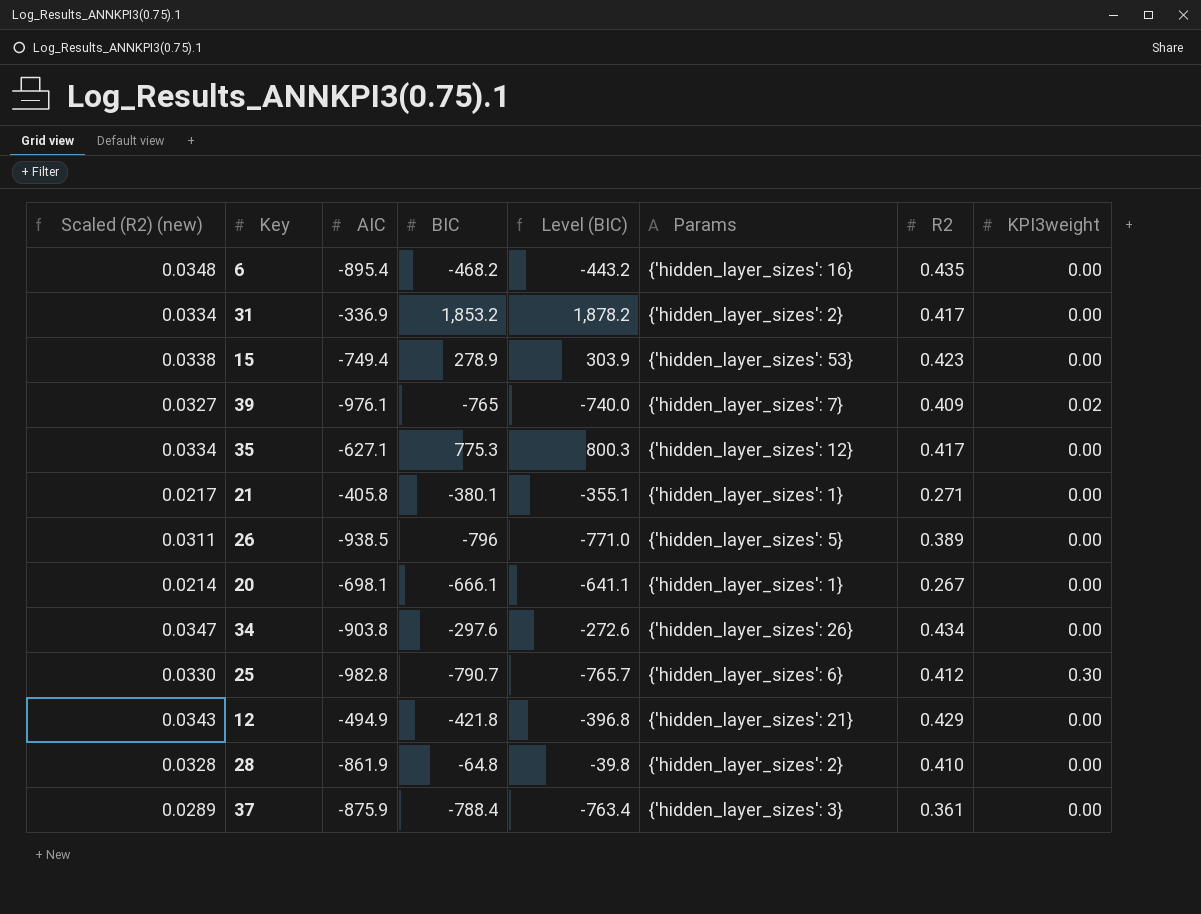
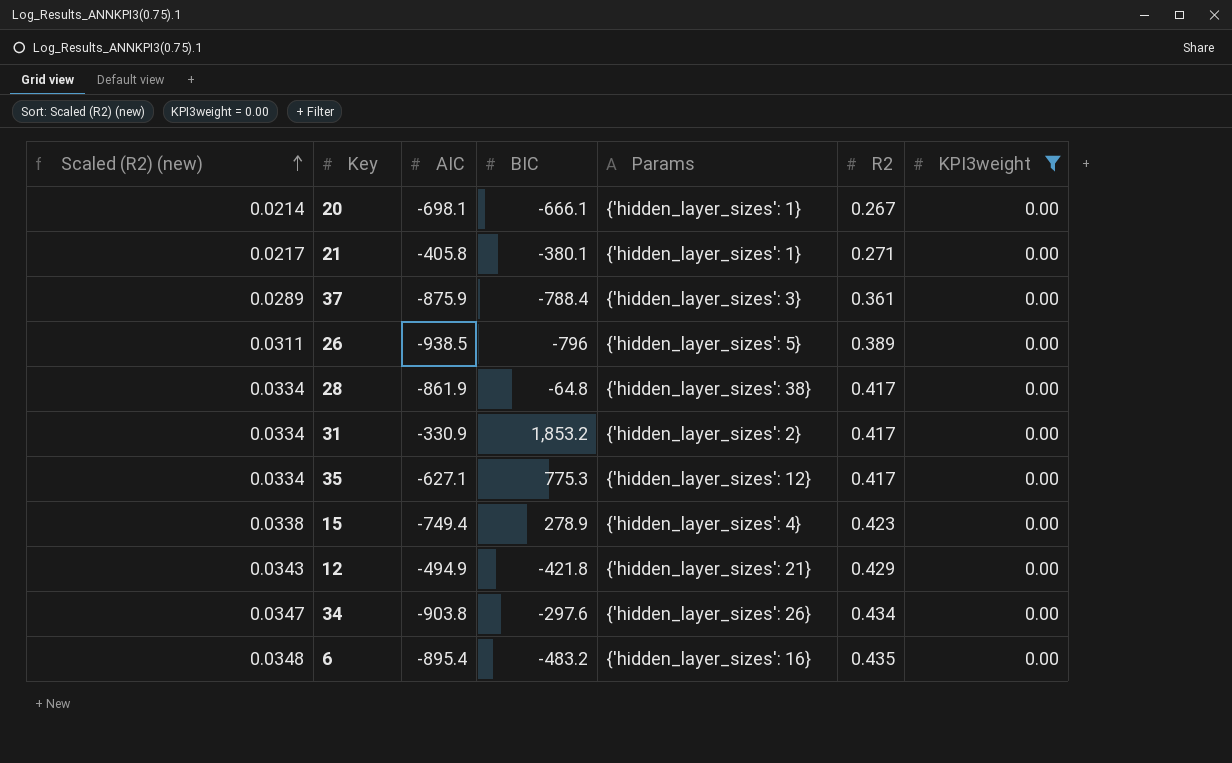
filter: none -> KPI3weight = 0.00
row order: none -> Scaled (R2) (new) ascending
column Level (BIC) | formula: [BIC] + 25 -> none
28 | Scaled (R2) (new): 0.0328 -> 0.0334
28 | Params: {'hidden_layer_sizes': 2} -> {'hidden_layer_sizes': 38}
28 | R2: 0.410 -> 0.417
31 | AIC: -336.9 -> -330.9
15 | Params: {'hidden_layer_sizes': 53} -> {'hidden_layer_sizes': 4}
6 | BIC: -468.2 -> -483.2

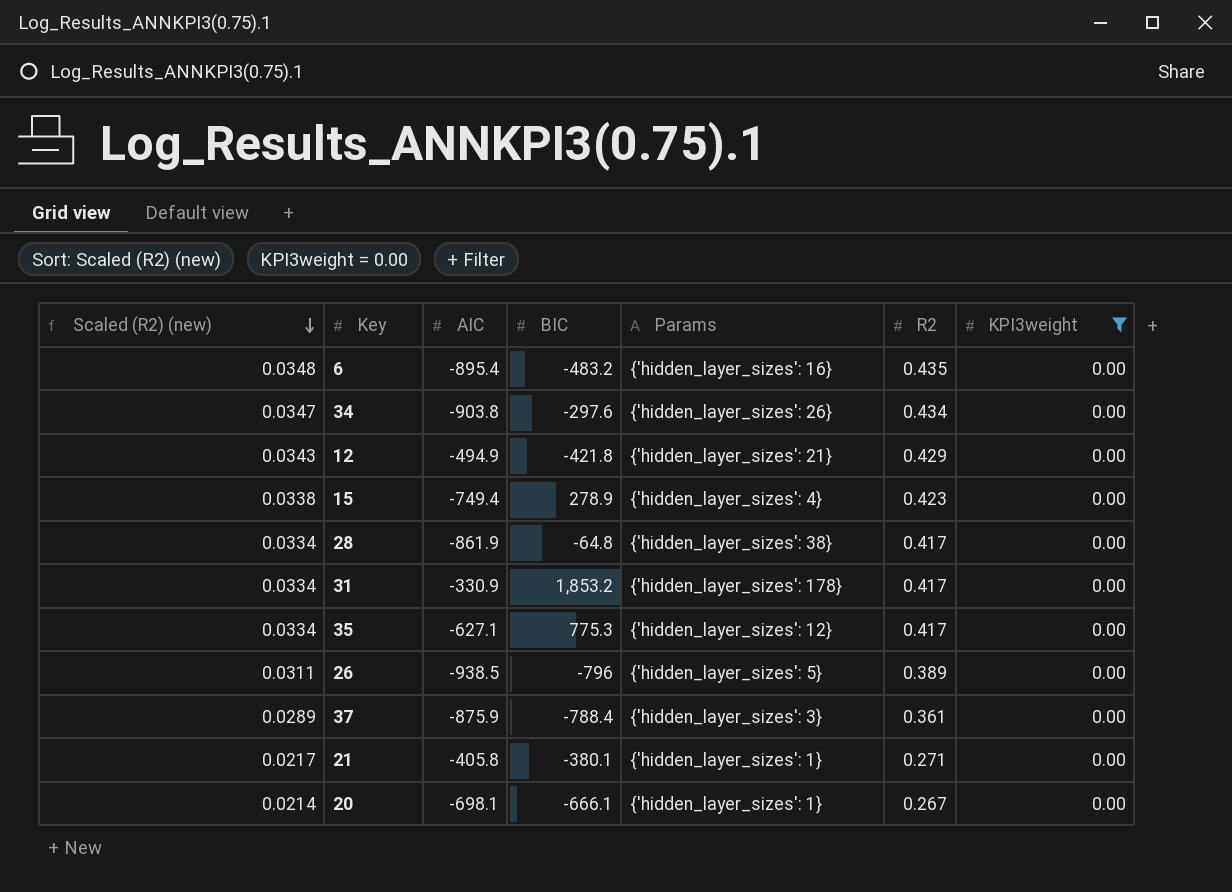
row order: Scaled (R2) (new) ascending -> Scaled (R2) (new) descending
31 | Params: {'hidden_layer_sizes': 2} -> {'hidden_layer_sizes': 178}

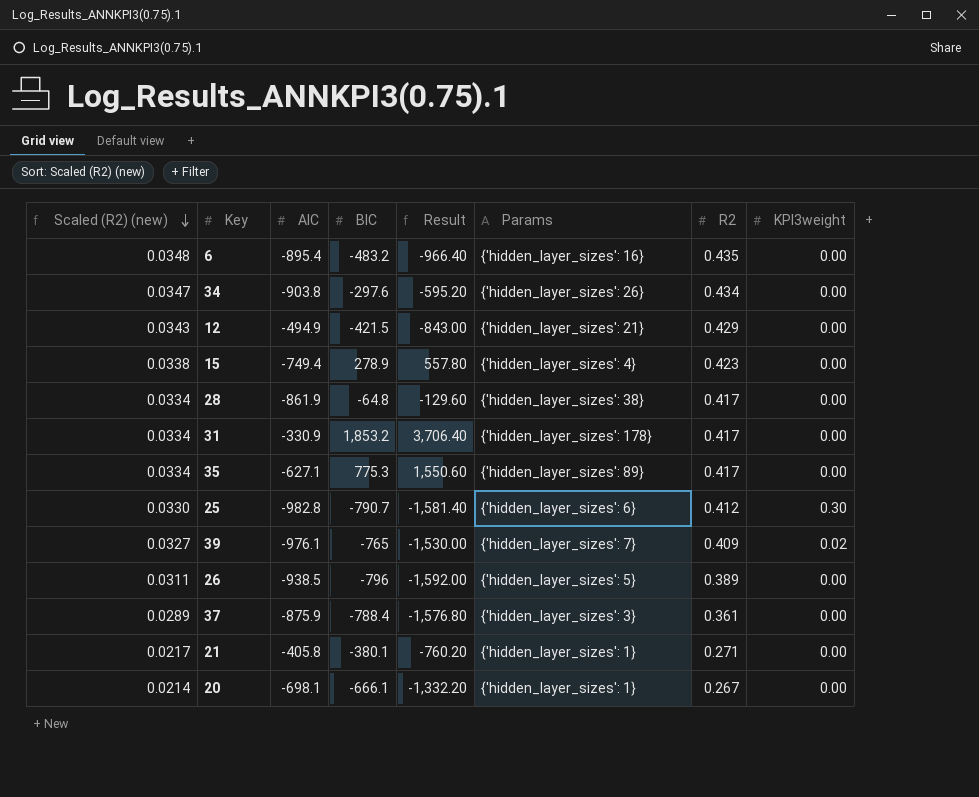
filter: KPI3weight = 0.00 -> none
column Result | formula: none -> [BIC] * 2
12 | BIC: -421.8 -> -421.5
35 | Params: {'hidden_layer_sizes': 12} -> {'hidden_layer_sizes': 89}

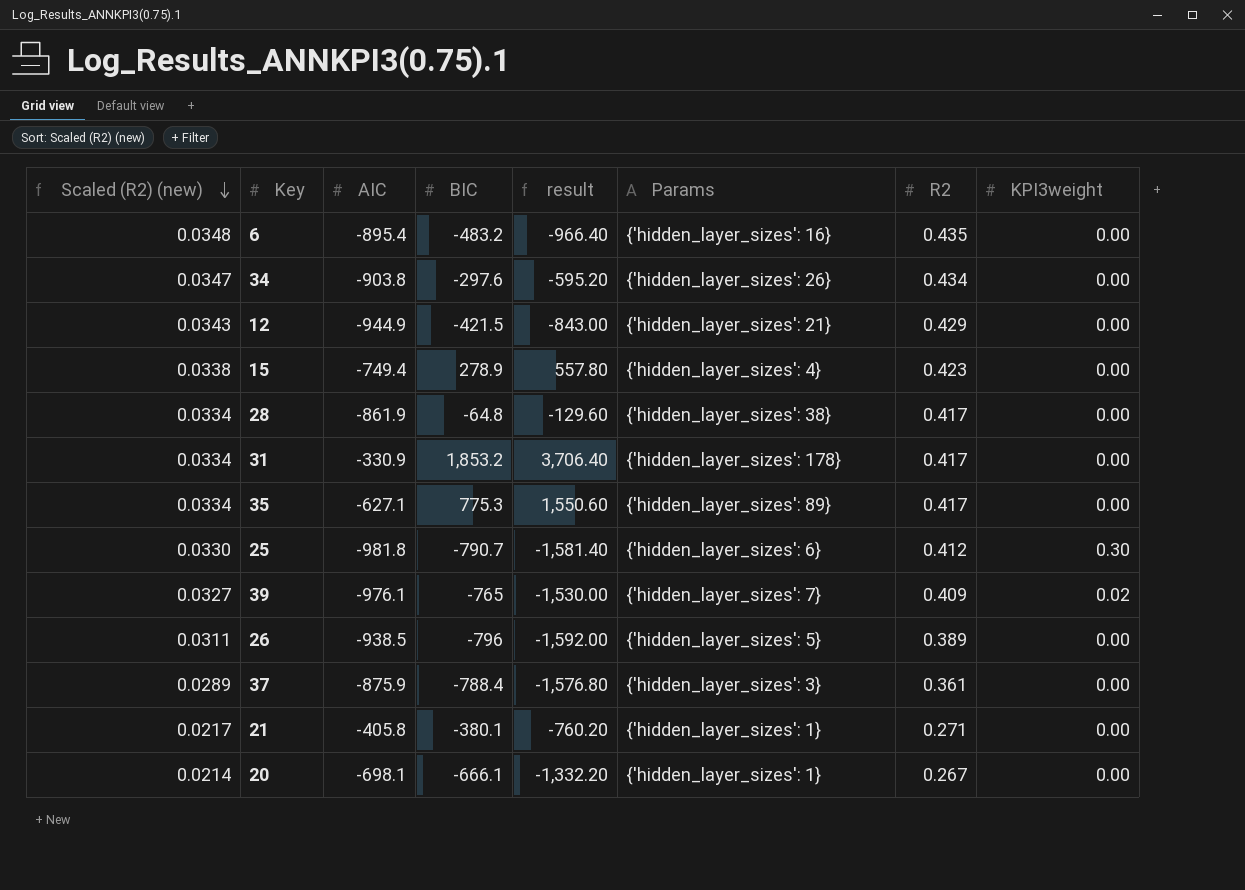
column name: Result -> result
12 | AIC: -494.9 -> -944.9
25 | AIC: -982.8 -> -981.8

